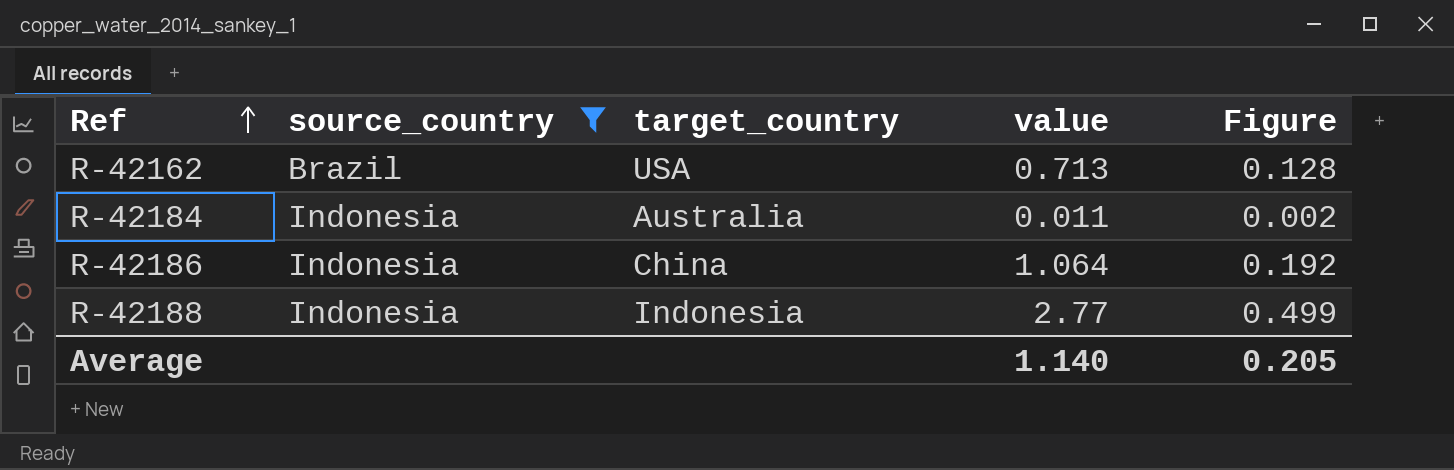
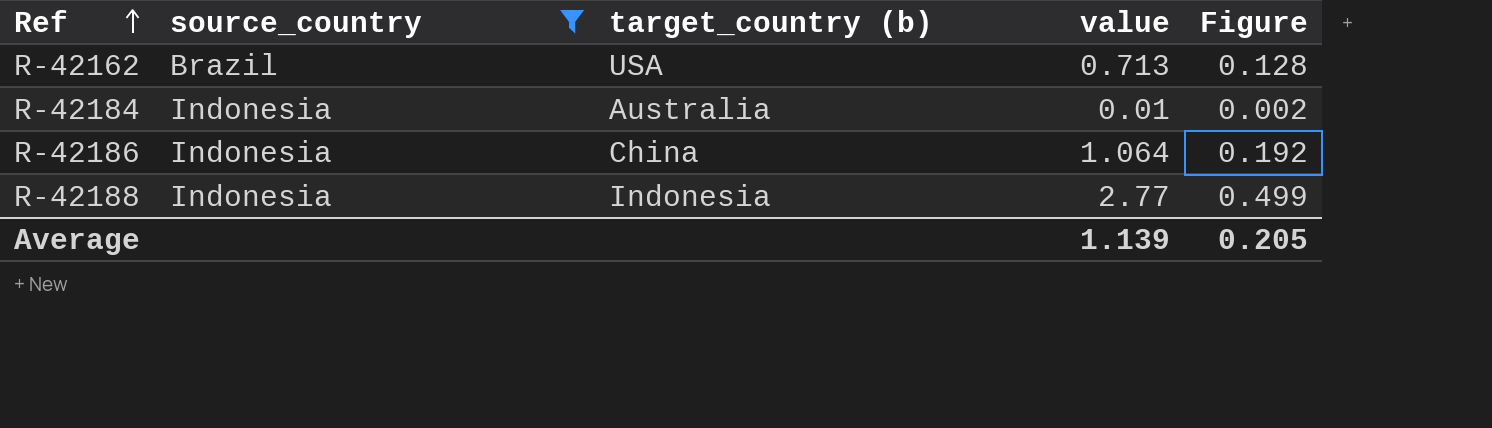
column name: target_country -> target_country (b)
R-42184 | value: 0.011 -> 0.01
Average | value: 1.140 -> 1.139

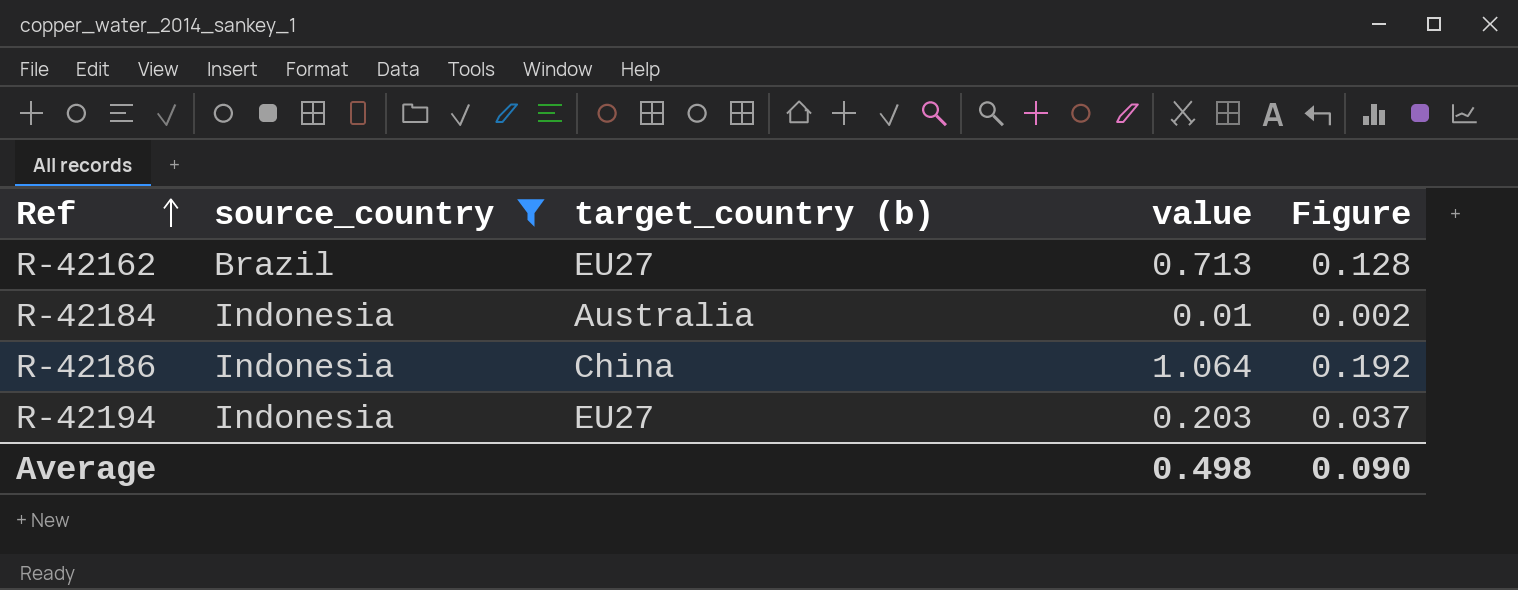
row R-42188: Indonesia | Indonesia | 2.77 | 0.499 -> none
R-42162 | target_country (b): USA -> EU27
row R-42194: none -> Indonesia | EU27 | 0.203 | 0.037
Average | value: 1.139 -> 0.498
Average | Figure: 0.205 -> 0.090

